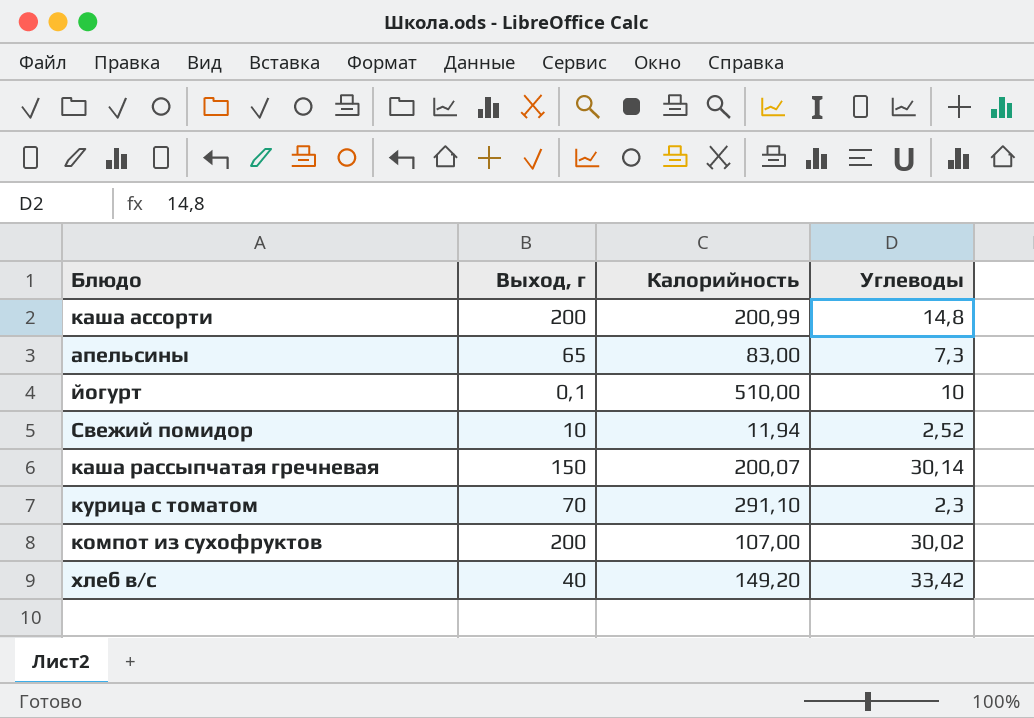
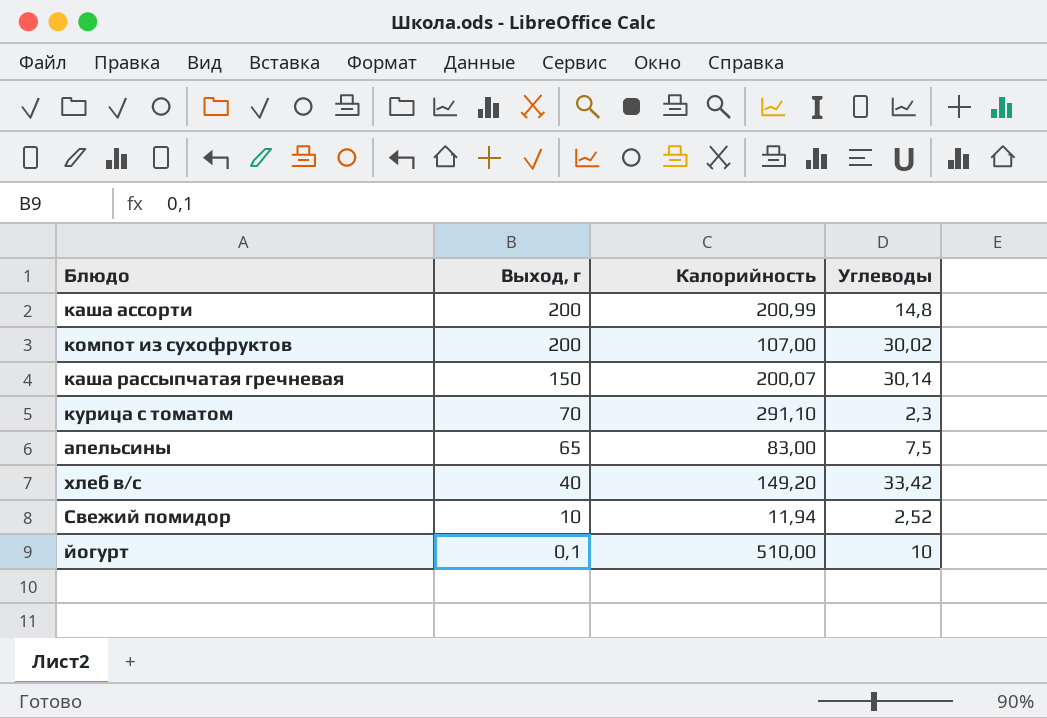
row order: none -> Выход, г descending
апельсины | Углеводы: 7,3 -> 7,5

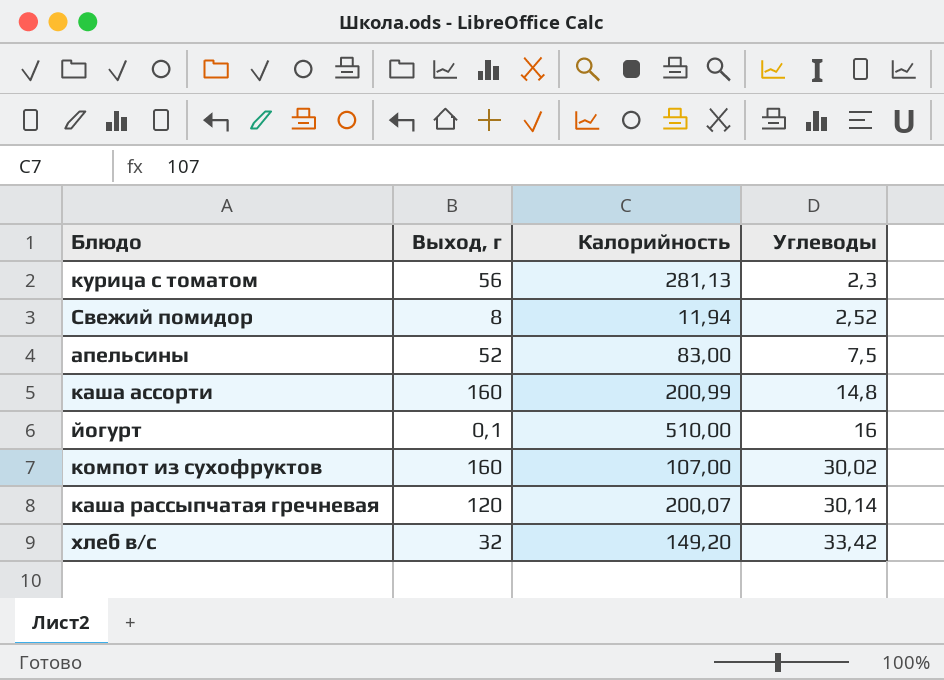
row order: Выход, г descending -> Углеводы ascending
курица с томатом | Выход, г: 70 -> 56
курица с томатом | Калорийность: 291,10 -> 281,13
Свежий помидор | Выход, г: 10 -> 8
апельсины | Выход, г: 65 -> 52
каша ассорти | Выход, г: 200 -> 160
йогурт | Углеводы: 10 -> 16
компот из сухофруктов | Выход, г: 200 -> 160
каша рассыпчатая гречневая | Выход, г: 150 -> 120
хлеб в/с | Выход, г: 40 -> 32

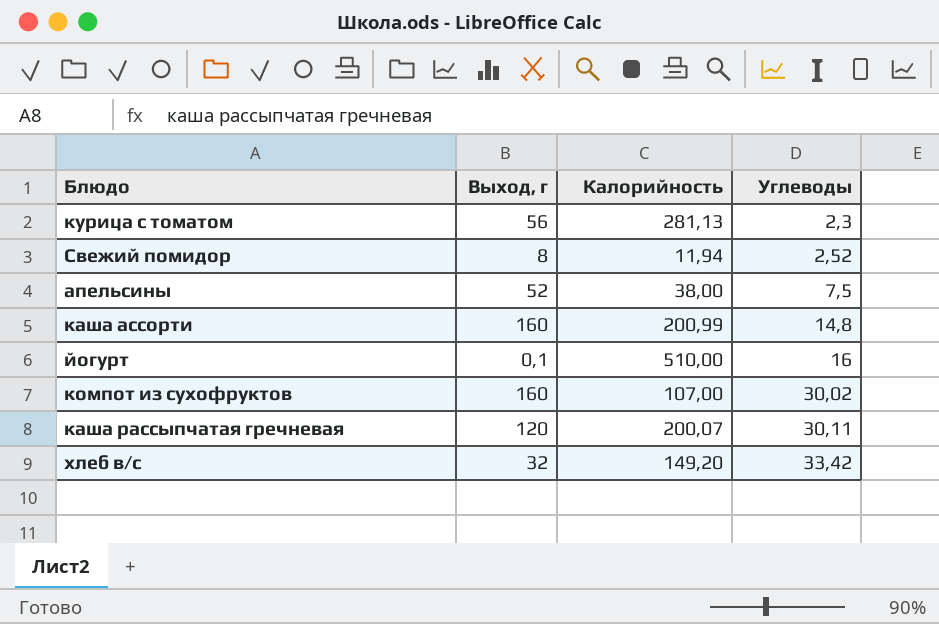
апельсины | Калорийность: 83,00 -> 38,00
каша рассыпчатая гречневая | Углеводы: 30,14 -> 30,11

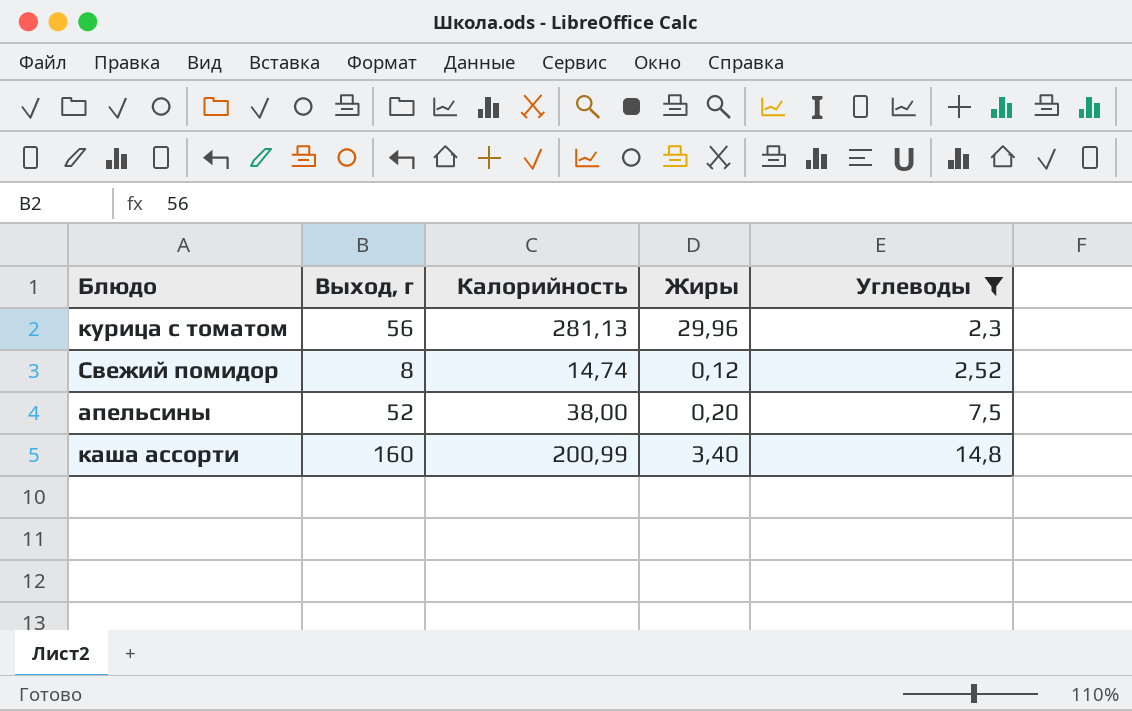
filter: none -> Углеводы <= 14,8
column Жиры | position: none -> 4
Свежий помидор | Калорийность: 11,94 -> 14,74

